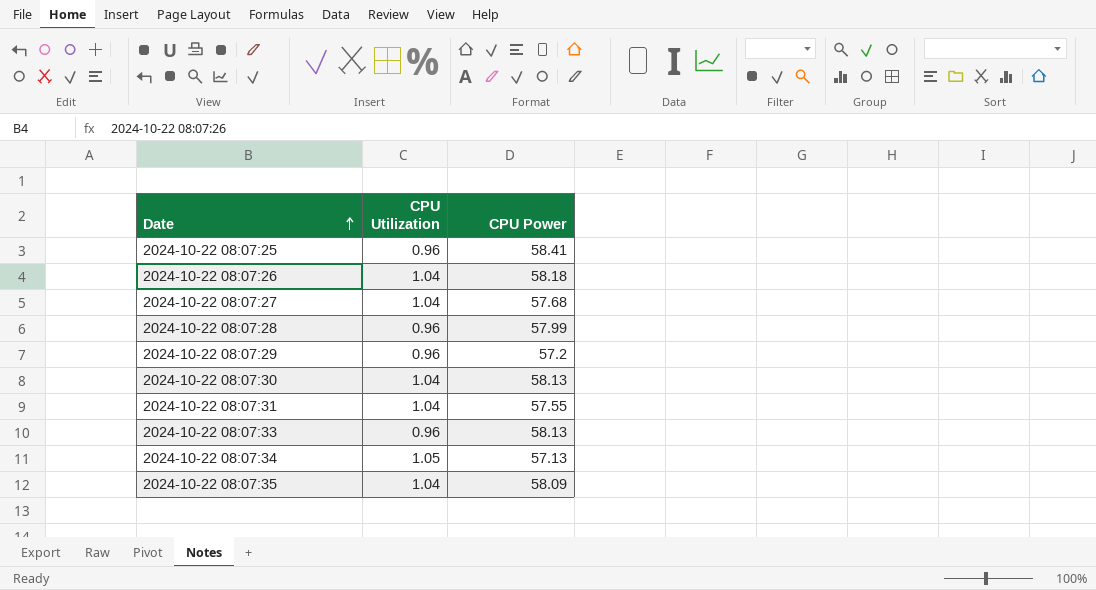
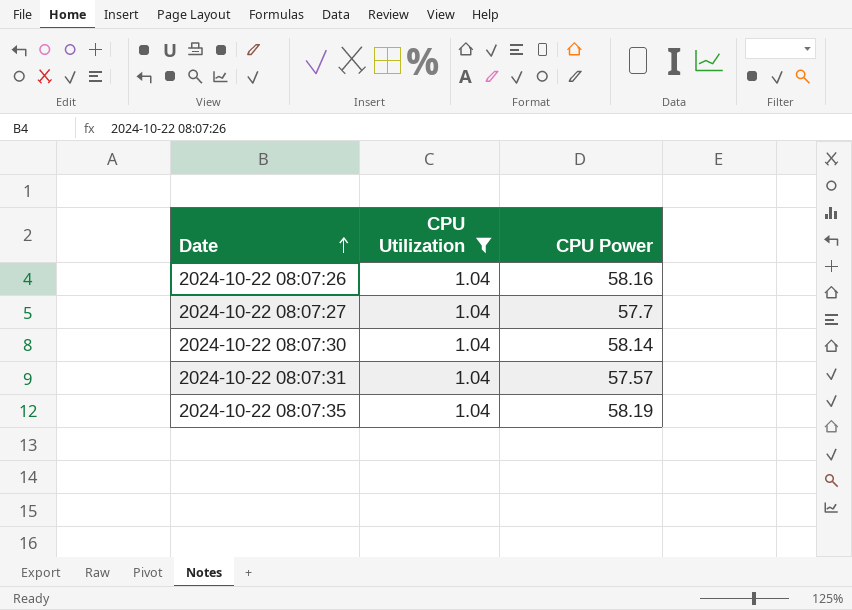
filter: none -> CPU Utilization = 1.04
2024-10-22 08:07:26 | CPU Power: 58.18 -> 58.16
2024-10-22 08:07:27 | CPU Power: 57.68 -> 57.7
2024-10-22 08:07:30 | CPU Power: 58.13 -> 58.14
2024-10-22 08:07:31 | CPU Power: 57.55 -> 57.57
2024-10-22 08:07:35 | CPU Power: 58.09 -> 58.19

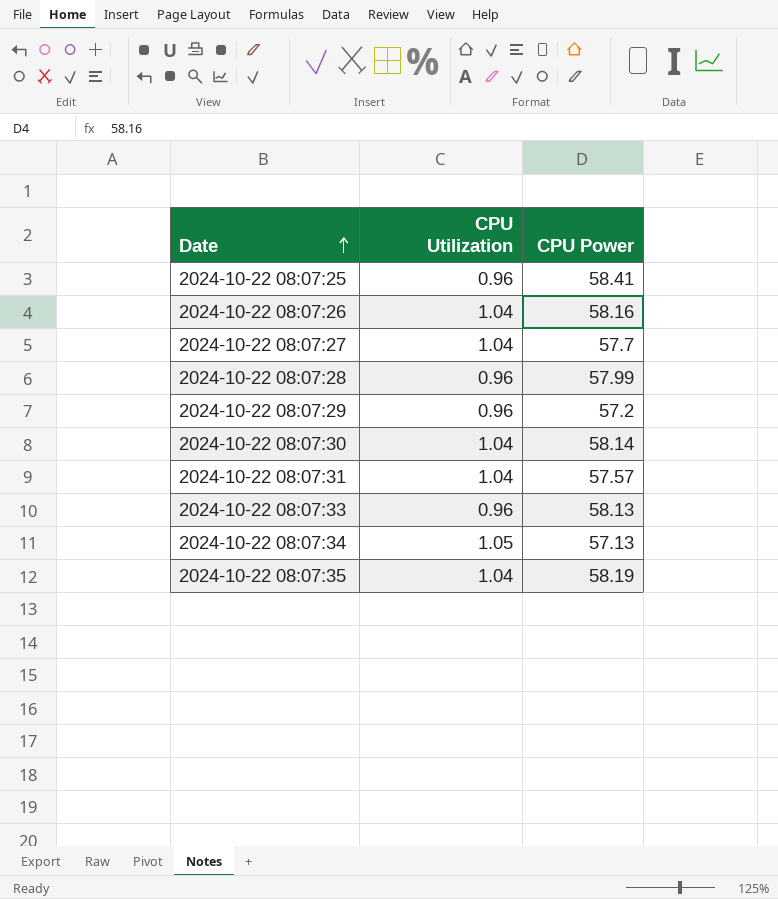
filter: CPU Utilization = 1.04 -> none

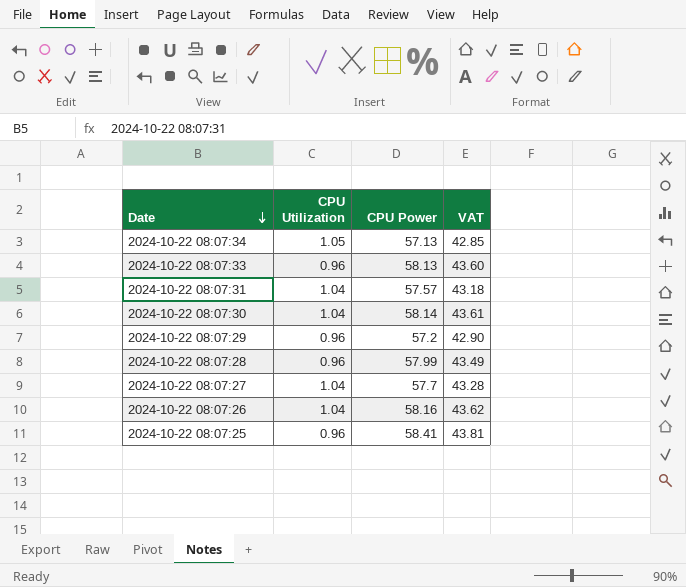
row order: Date ascending -> Date descending
column VAT | formula: none -> [CPU Power] * 0.75
row 2024-10-22 08:07:35: 1.04 | 58.19 -> none

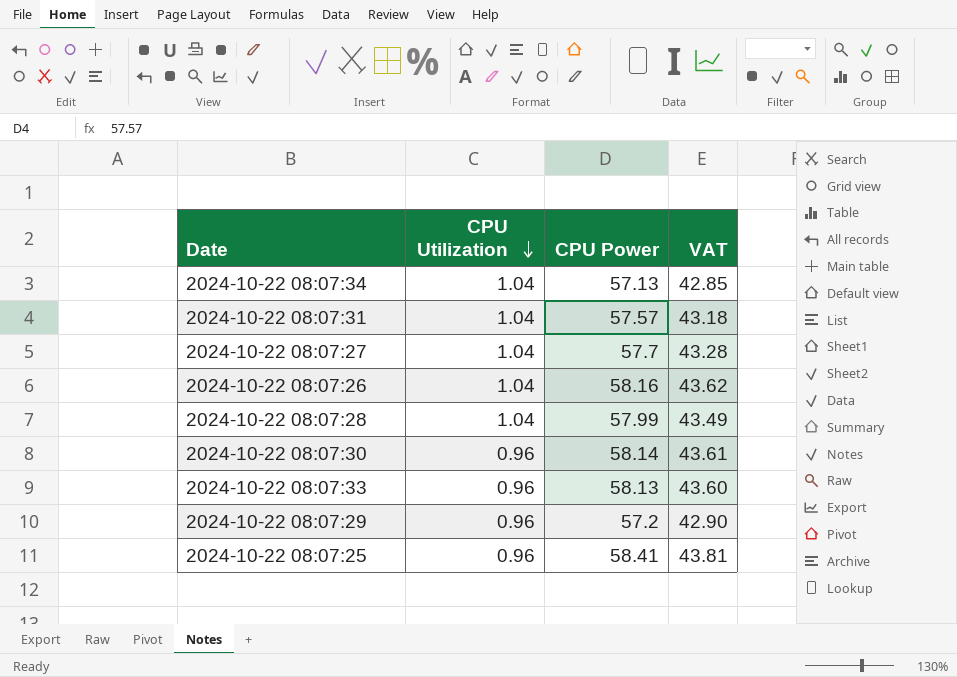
row order: Date descending -> CPU Utilization descending
2024-10-22 08:07:34 | CPU Utilization: 1.05 -> 1.04
2024-10-22 08:07:28 | CPU Utilization: 0.96 -> 1.04
2024-10-22 08:07:30 | CPU Utilization: 1.04 -> 0.96

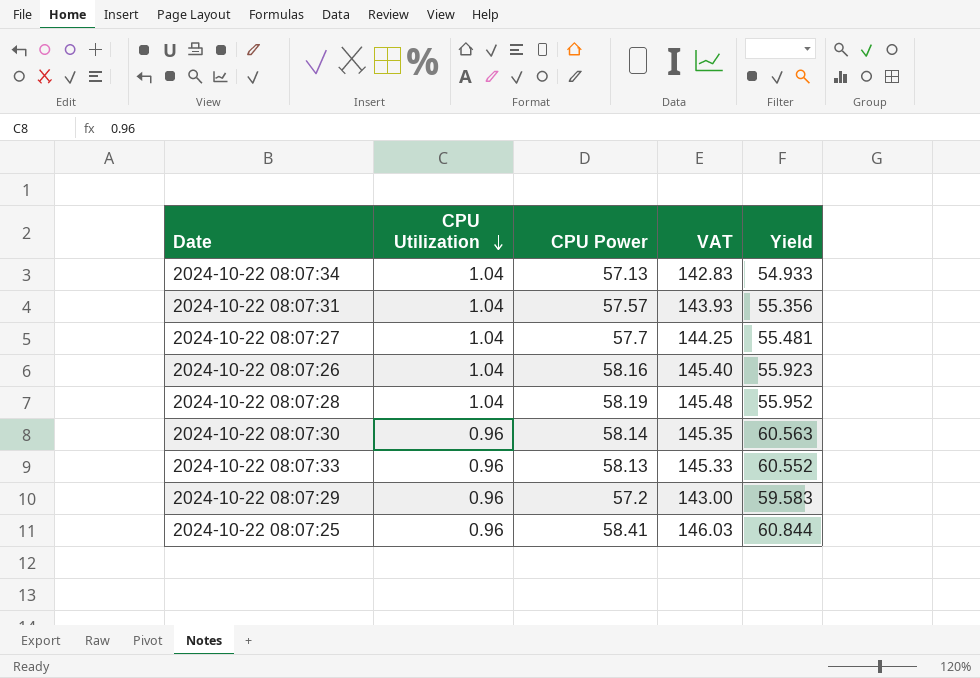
column VAT | formula: [CPU Power] * 0.75 -> [CPU Power] * 2.5
column Yield | formula: none -> [CPU Power] / [CPU Utilization]
2024-10-22 08:07:28 | CPU Power: 57.99 -> 58.19

